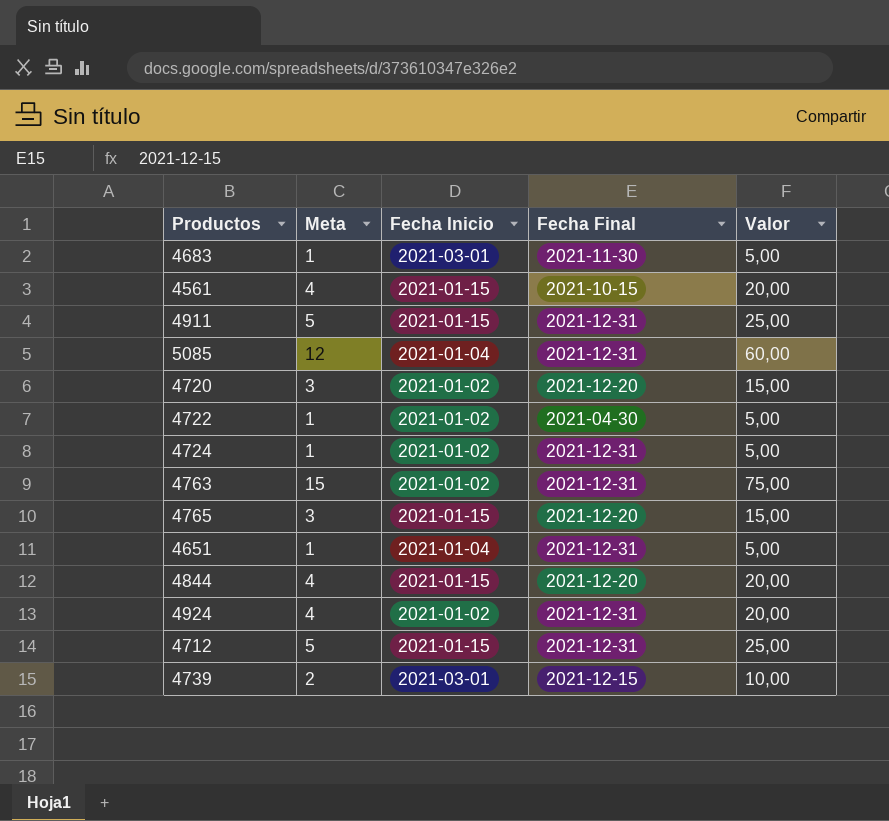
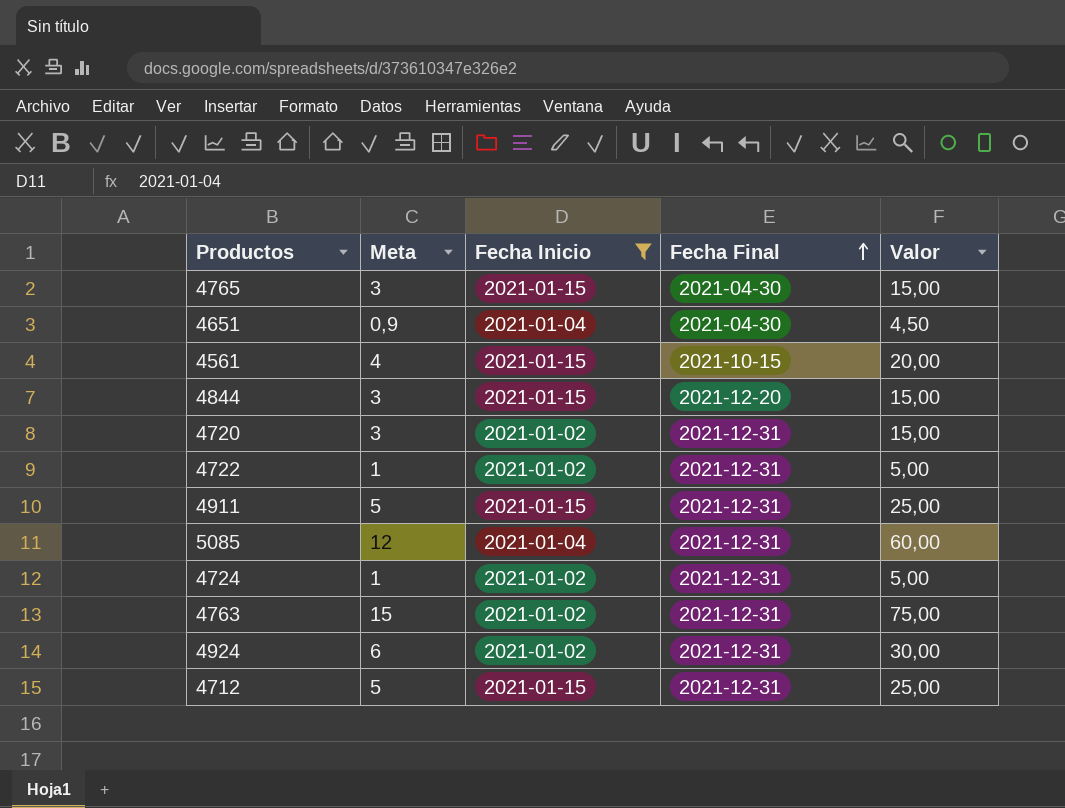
filter: none -> Fecha Inicio != 2021-03-01
row order: none -> Fecha Final ascending
4765 | Fecha Final: 2021-12-20 -> 2021-04-30
4651 | Meta: 1 -> 0,9
4651 | Fecha Final: 2021-12-31 -> 2021-04-30
4651 | Valor: 5,00 -> 4,50
4844 | Meta: 4 -> 3
4844 | Valor: 20,00 -> 15,00
4720 | Fecha Final: 2021-12-20 -> 2021-12-31
4722 | Fecha Final: 2021-04-30 -> 2021-12-31
4924 | Meta: 4 -> 6
4924 | Valor: 20,00 -> 30,00

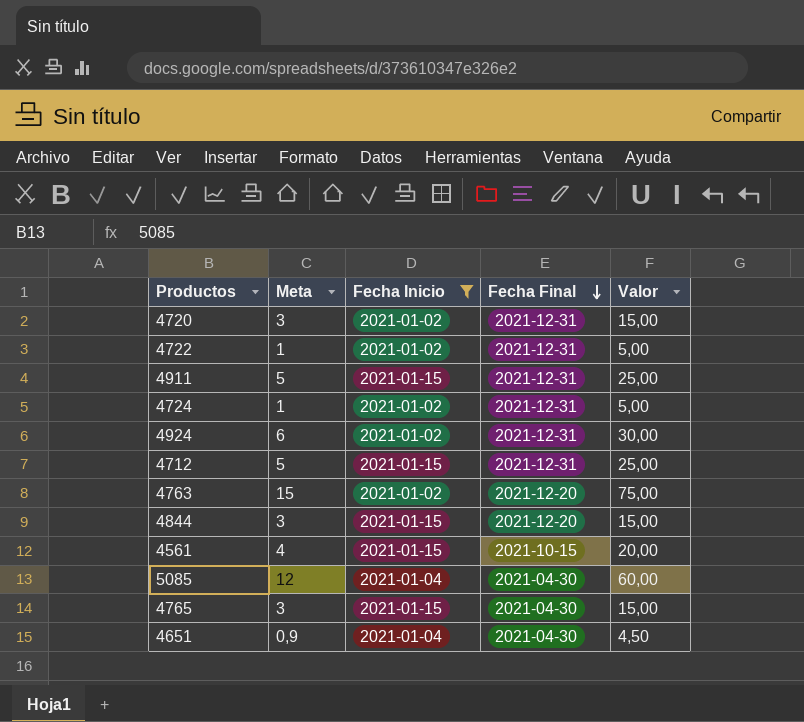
row order: Fecha Final ascending -> Fecha Final descending
4763 | Fecha Final: 2021-12-31 -> 2021-12-20
5085 | Fecha Final: 2021-12-31 -> 2021-04-30

